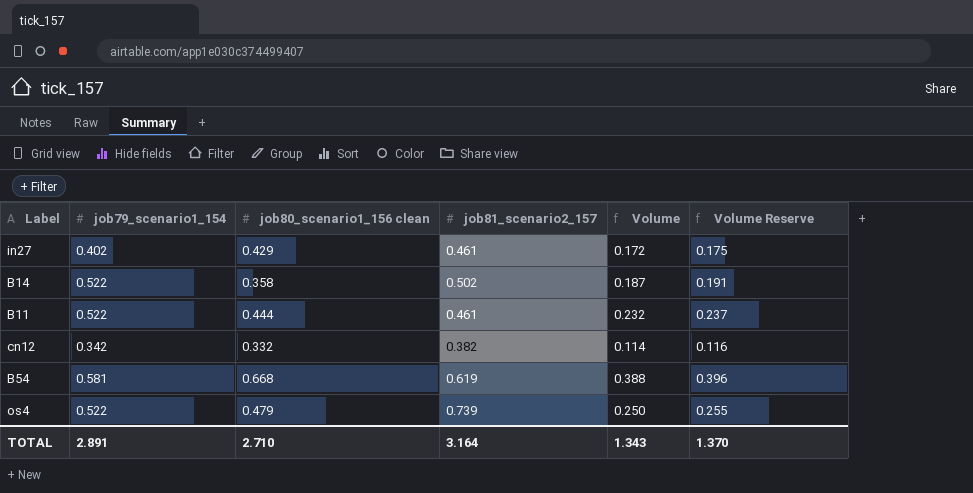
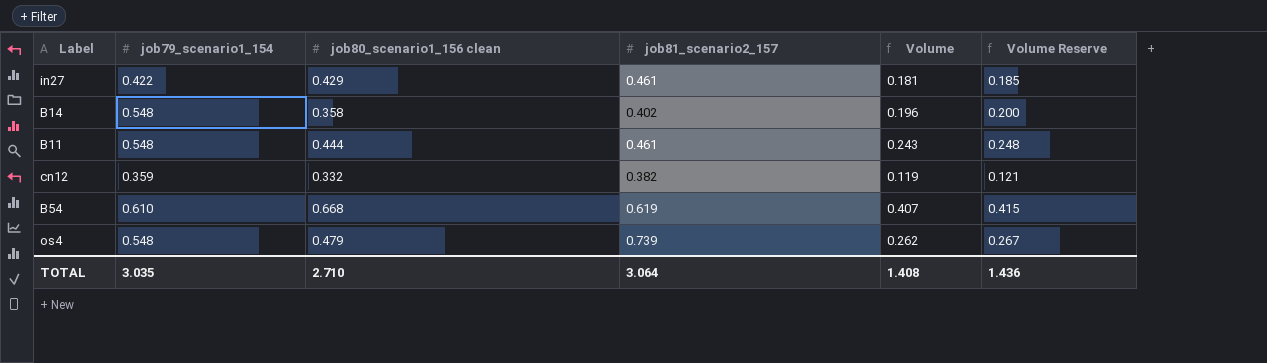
in27 | job79_scenario1_154: 0.402 -> 0.422
in27 | Volume: 0.172 -> 0.181
in27 | Volume Reserve: 0.175 -> 0.185
B14 | job79_scenario1_154: 0.522 -> 0.548
B14 | job81_scenario2_157: 0.502 -> 0.402
B14 | Volume: 0.187 -> 0.196
B14 | Volume Reserve: 0.191 -> 0.200
B11 | job79_scenario1_154: 0.522 -> 0.548
B11 | Volume: 0.232 -> 0.243
B11 | Volume Reserve: 0.237 -> 0.248
cn12 | job79_scenario1_154: 0.342 -> 0.359
cn12 | Volume: 0.114 -> 0.119
cn12 | Volume Reserve: 0.116 -> 0.121
B54 | job79_scenario1_154: 0.581 -> 0.610
B54 | Volume: 0.388 -> 0.407
B54 | Volume Reserve: 0.396 -> 0.415
os4 | job79_scenario1_154: 0.522 -> 0.548
os4 | Volume: 0.250 -> 0.262
os4 | Volume Reserve: 0.255 -> 0.267
TOTAL | job79_scenario1_154: 2.891 -> 3.035
TOTAL | job81_scenario2_157: 3.164 -> 3.064
TOTAL | Volume: 1.343 -> 1.408
TOTAL | Volume Reserve: 1.370 -> 1.436

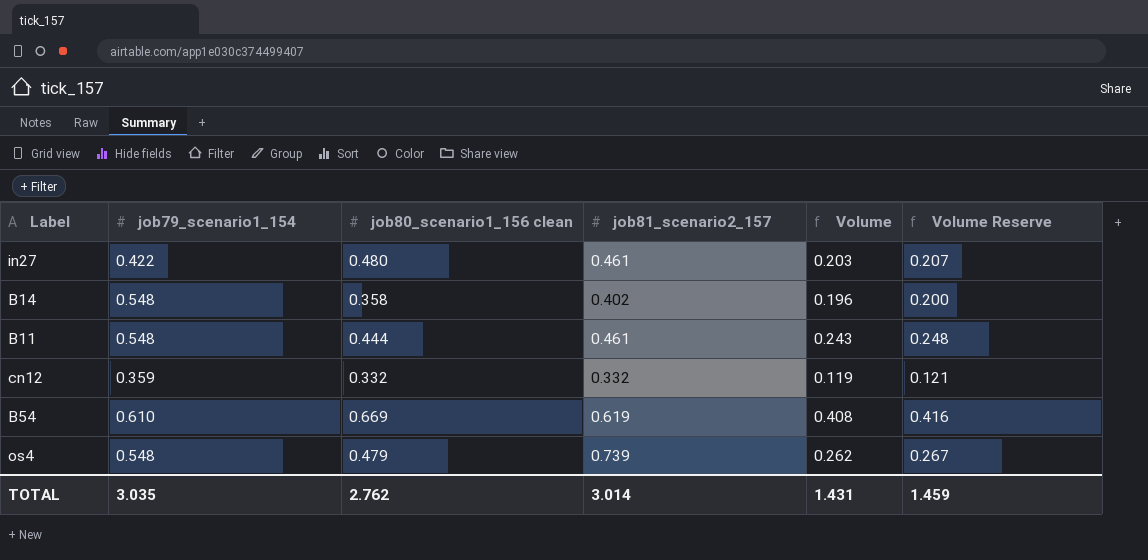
in27 | job80_scenario1_156 clean: 0.429 -> 0.480
in27 | Volume: 0.181 -> 0.203
in27 | Volume Reserve: 0.185 -> 0.207
cn12 | job81_scenario2_157: 0.382 -> 0.332
B54 | job80_scenario1_156 clean: 0.668 -> 0.669
B54 | Volume: 0.407 -> 0.408
B54 | Volume Reserve: 0.415 -> 0.416
TOTAL | job80_scenario1_156 clean: 2.710 -> 2.762
TOTAL | job81_scenario2_157: 3.064 -> 3.014
TOTAL | Volume: 1.408 -> 1.431
TOTAL | Volume Reserve: 1.436 -> 1.459

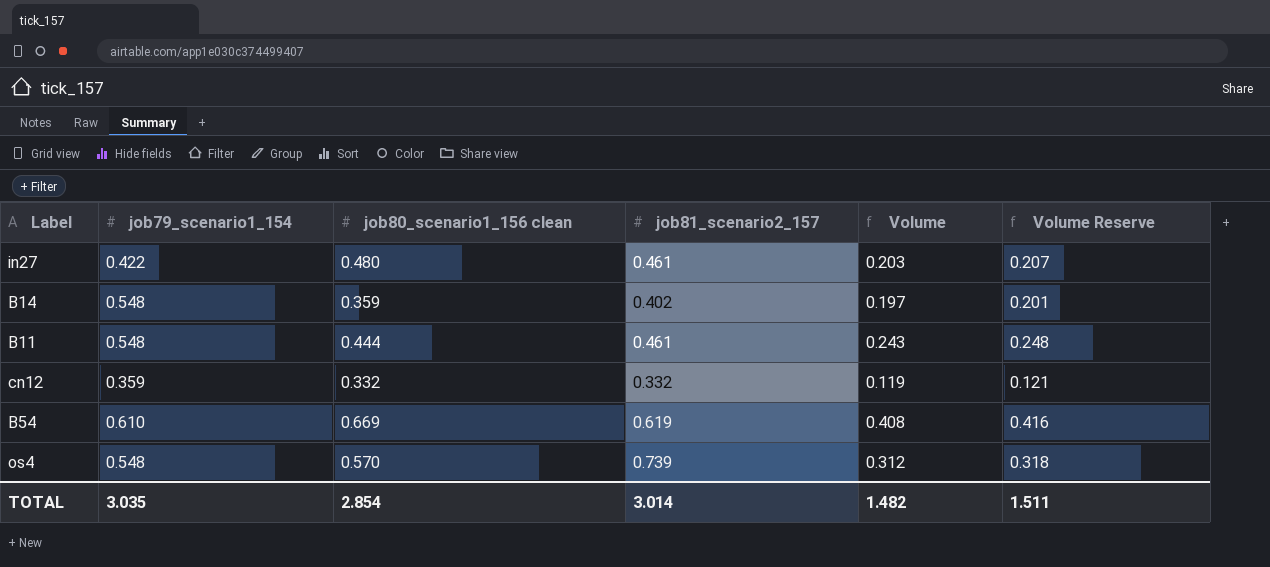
B14 | job80_scenario1_156 clean: 0.358 -> 0.359
B14 | Volume: 0.196 -> 0.197
B14 | Volume Reserve: 0.200 -> 0.201
os4 | job80_scenario1_156 clean: 0.479 -> 0.570
os4 | Volume: 0.262 -> 0.312
os4 | Volume Reserve: 0.267 -> 0.318
TOTAL | job80_scenario1_156 clean: 2.762 -> 2.854
TOTAL | Volume: 1.431 -> 1.482
TOTAL | Volume Reserve: 1.459 -> 1.511

